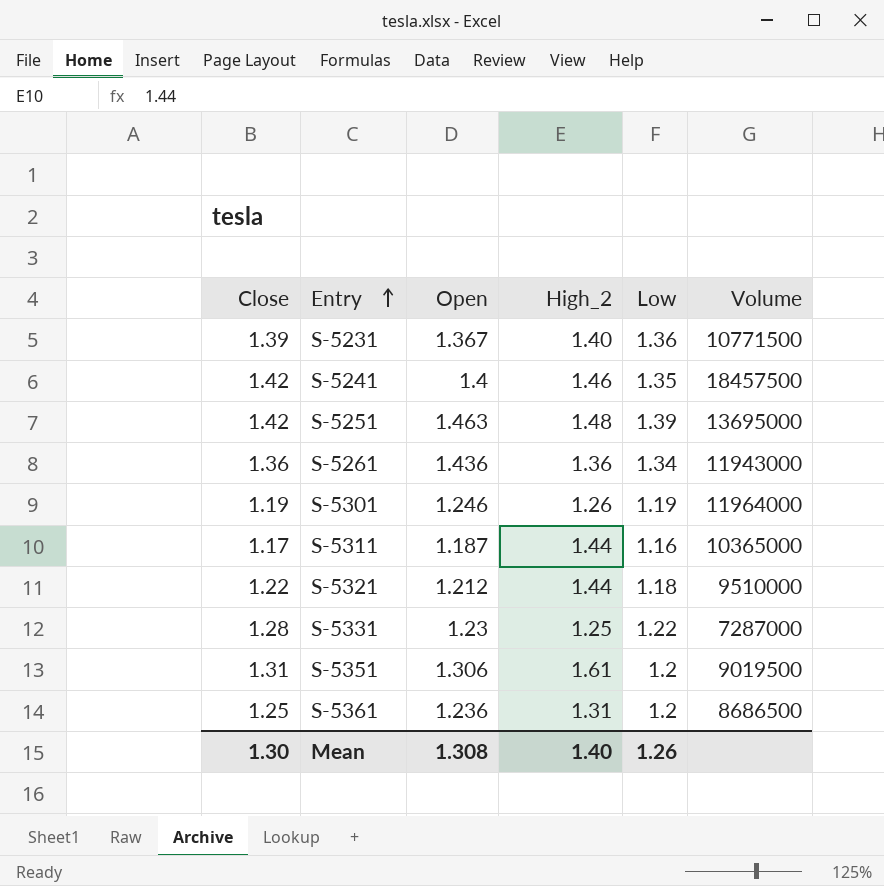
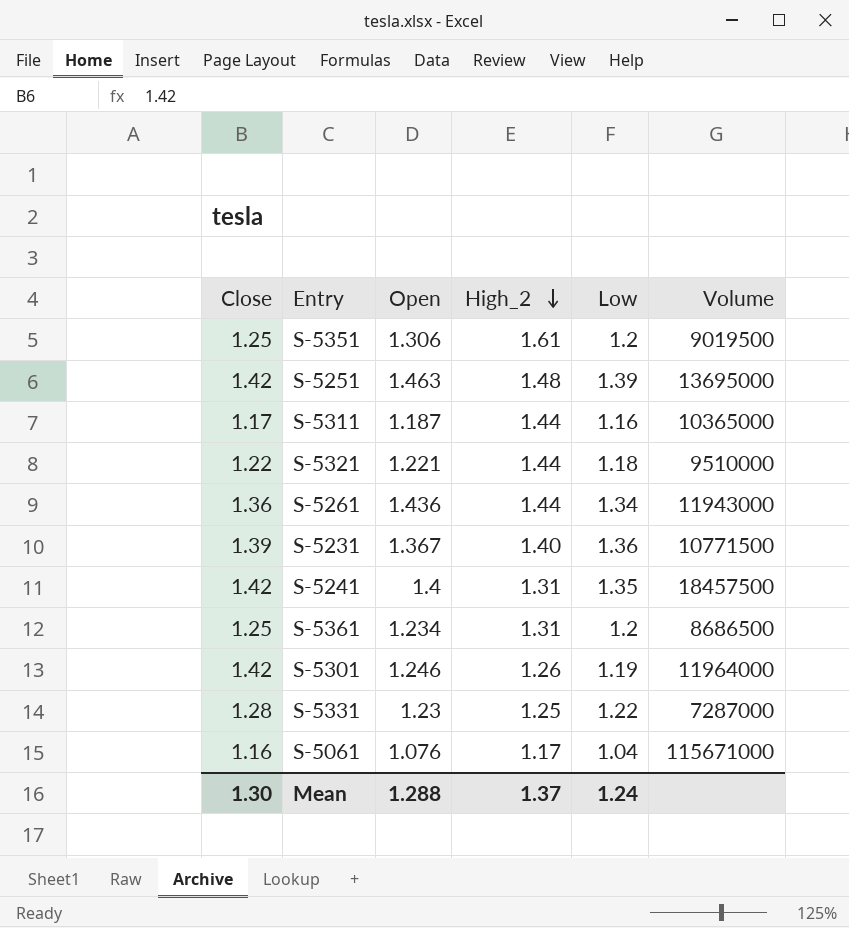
row order: Entry ascending -> High_2 descending
S-5351 | Close: 1.31 -> 1.25
S-5321 | Open: 1.212 -> 1.221
S-5261 | High_2: 1.36 -> 1.44
S-5241 | High_2: 1.46 -> 1.31
S-5361 | Open: 1.236 -> 1.234
S-5301 | Close: 1.19 -> 1.42
row S-5061: none -> 1.16 | 1.076 | 1.17 | 1.04 | 115671000
Mean | Open: 1.308 -> 1.288
Mean | High_2: 1.40 -> 1.37
Mean | Low: 1.26 -> 1.24

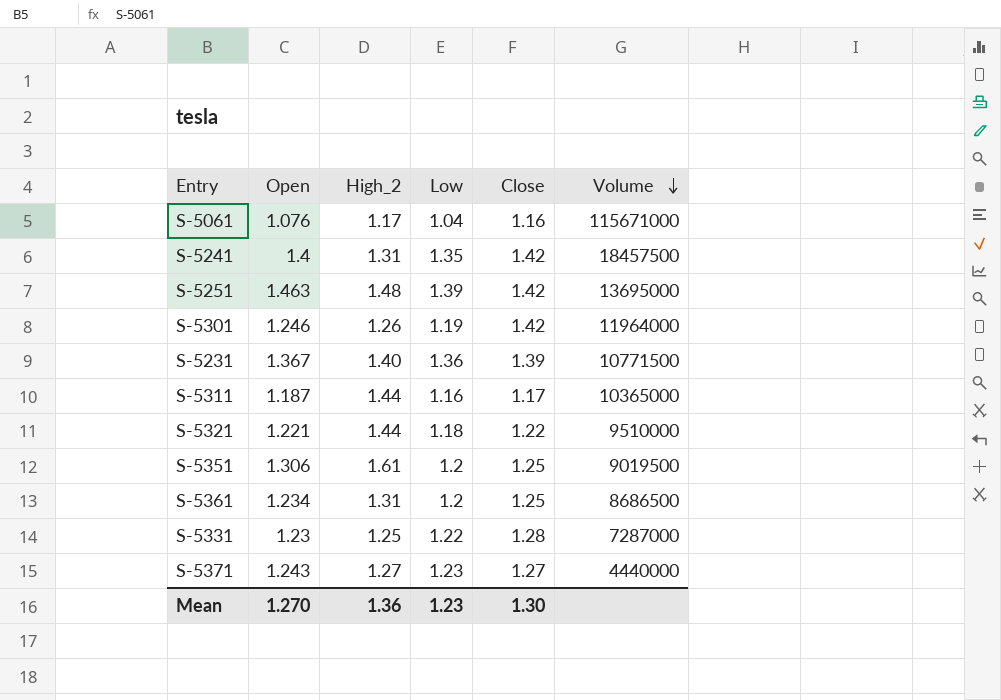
row order: High_2 descending -> Volume descending
column Close | position: 1 -> 5
row S-5261: 1.36 | 1.436 | 1.44 | 1.34 | 11943000 -> none
row S-5371: none -> 1.243 | 1.27 | 1.23 | 1.27 | 4440000
Mean | Open: 1.288 -> 1.270
Mean | High_2: 1.37 -> 1.36
Mean | Low: 1.24 -> 1.23

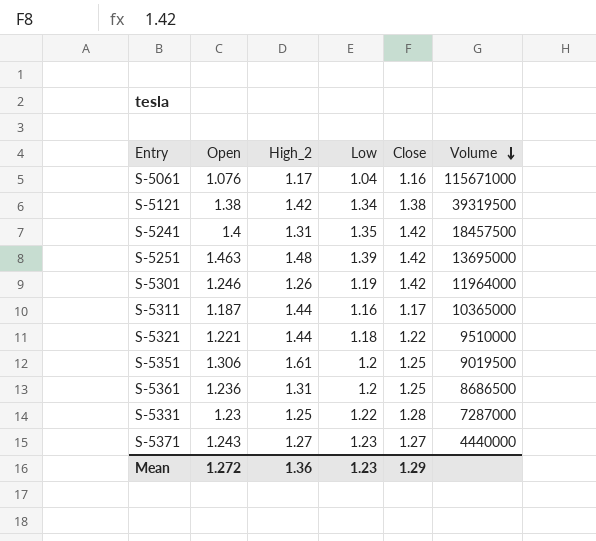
row S-5231: 1.367 | 1.40 | 1.36 | 1.39 | 10771500 -> none
row S-5121: none -> 1.38 | 1.42 | 1.34 | 1.38 | 39319500
S-5361 | Open: 1.234 -> 1.236
Mean | Open: 1.270 -> 1.272
Mean | Close: 1.30 -> 1.29

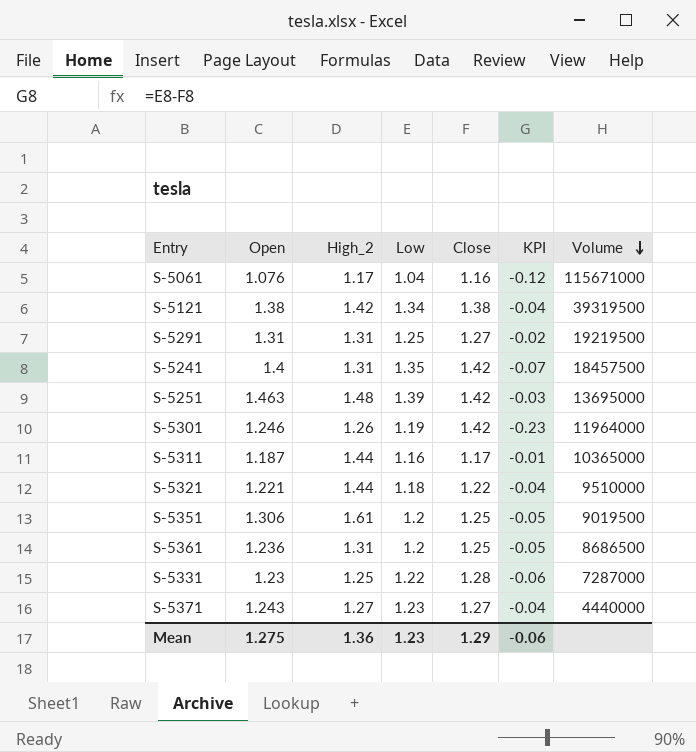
column KPI | formula: none -> [Low] - [Close]
row S-5291: none -> 1.31 | 1.31 | 1.25 | 1.27 | -0.02 | 19219500
Mean | Open: 1.272 -> 1.275

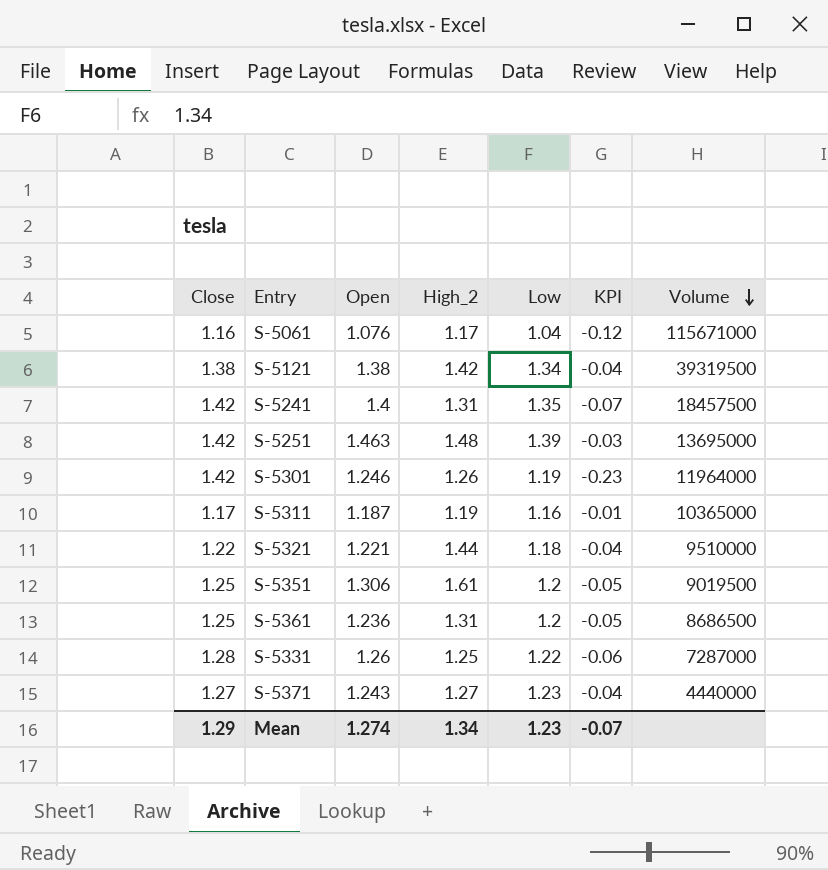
column Close | position: 5 -> 1
row S-5291: 1.31 | 1.31 | 1.25 | 1.27 | -0.02 | 19219500 -> none
S-5311 | High_2: 1.44 -> 1.19
S-5331 | Open: 1.23 -> 1.26
Mean | Open: 1.275 -> 1.274
Mean | High_2: 1.36 -> 1.34
Mean | KPI: -0.06 -> -0.07

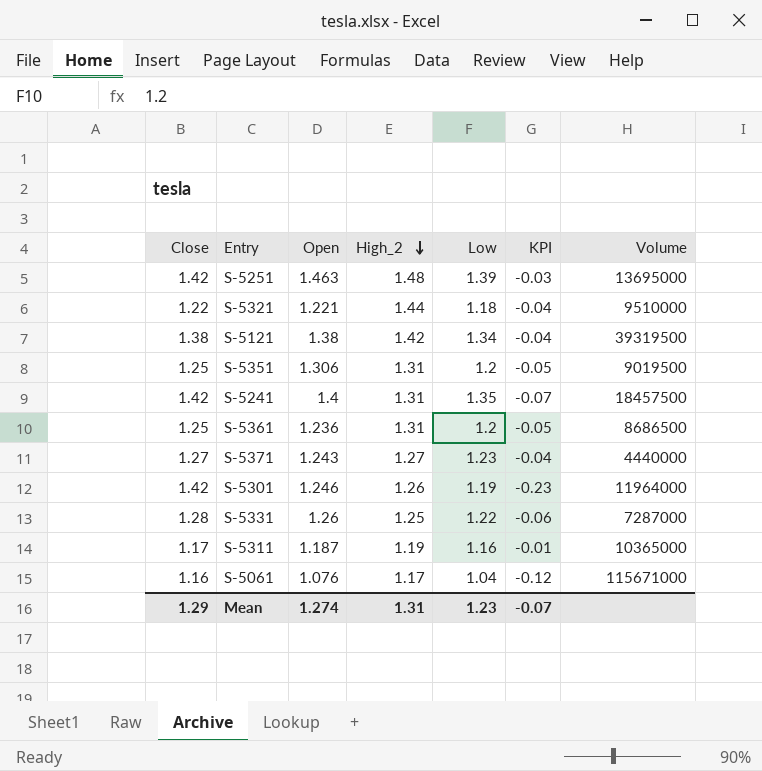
row order: Volume descending -> High_2 descending
S-5351 | High_2: 1.61 -> 1.31
Mean | High_2: 1.34 -> 1.31

